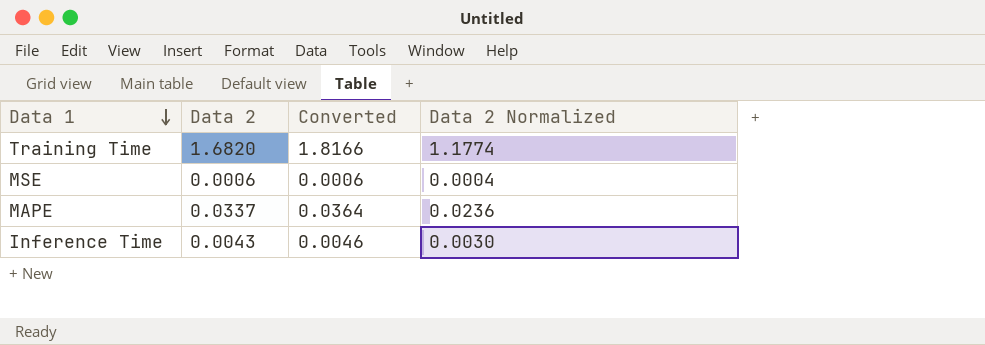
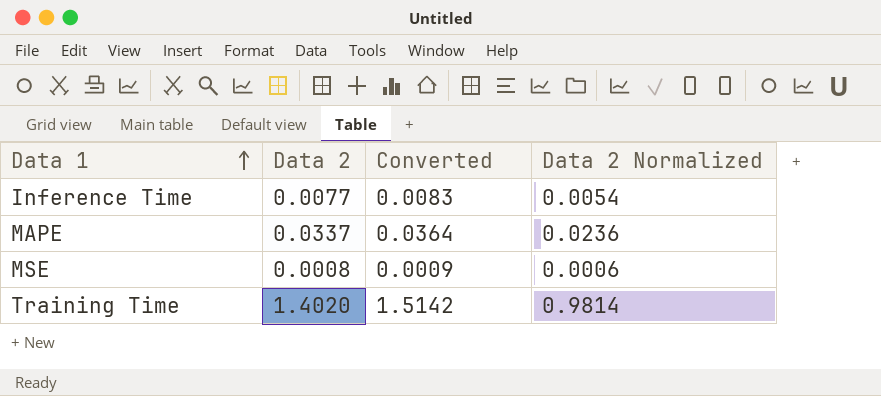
row order: Data 1 descending -> Data 1 ascending
Inference Time | Data 2: 0.0043 -> 0.0077
Inference Time | Converted: 0.0046 -> 0.0083
Inference Time | Data 2 Normalized: 0.0030 -> 0.0054
MSE | Data 2: 0.0006 -> 0.0008
MSE | Converted: 0.0006 -> 0.0009
MSE | Data 2 Normalized: 0.0004 -> 0.0006
Training Time | Data 2: 1.6820 -> 1.4020
Training Time | Converted: 1.8166 -> 1.5142
Training Time | Data 2 Normalized: 1.1774 -> 0.9814

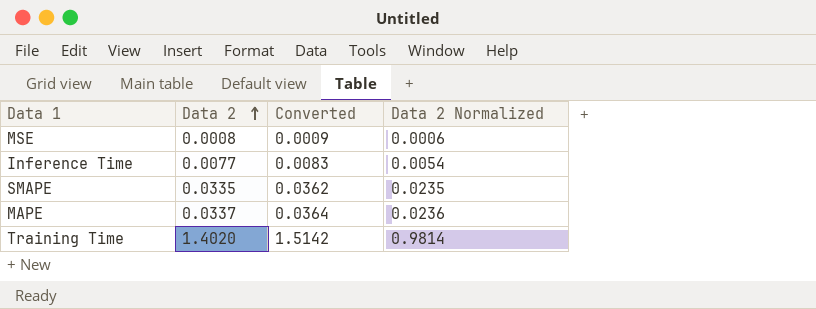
row order: Data 1 ascending -> Data 2 ascending
row SMAPE: none -> 0.0335 | 0.0362 | 0.0235

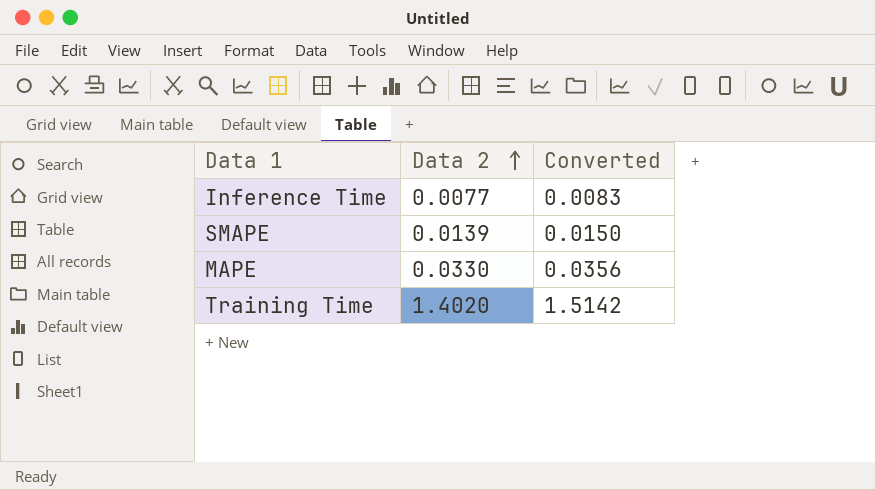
column Data 2 Normalized | formula: [Data 2] * 0.7 -> none
row MSE: 0.0008 | 0.0009 | 0.0006 -> none
SMAPE | Data 2: 0.0335 -> 0.0139
SMAPE | Converted: 0.0362 -> 0.0150
MAPE | Data 2: 0.0337 -> 0.0330
MAPE | Converted: 0.0364 -> 0.0356

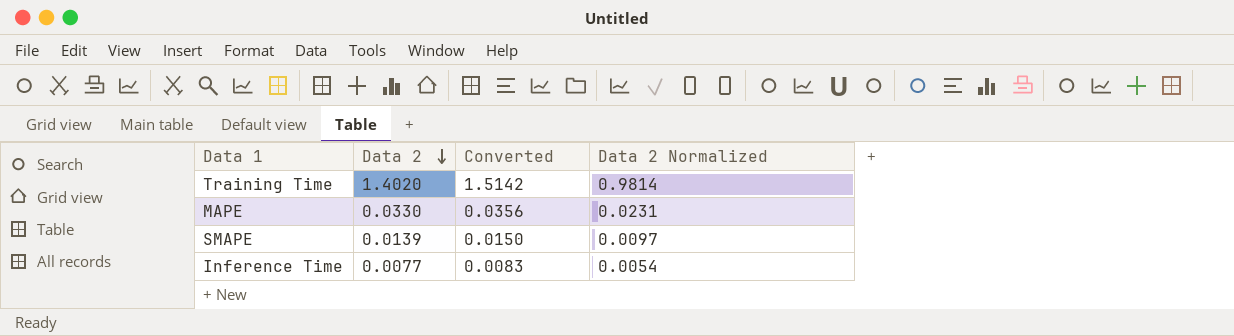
row order: Data 2 ascending -> Data 2 descending
column Data 2 Normalized | formula: none -> [Data 2] * 0.7

